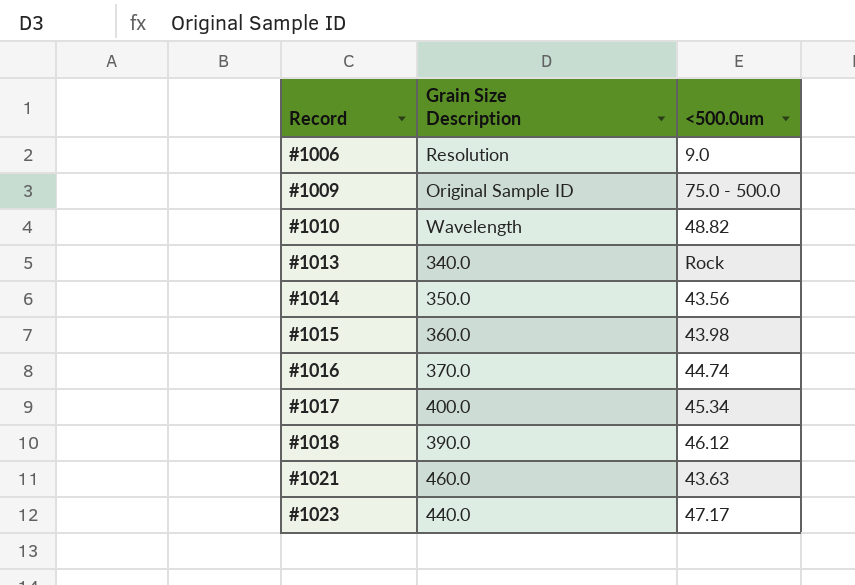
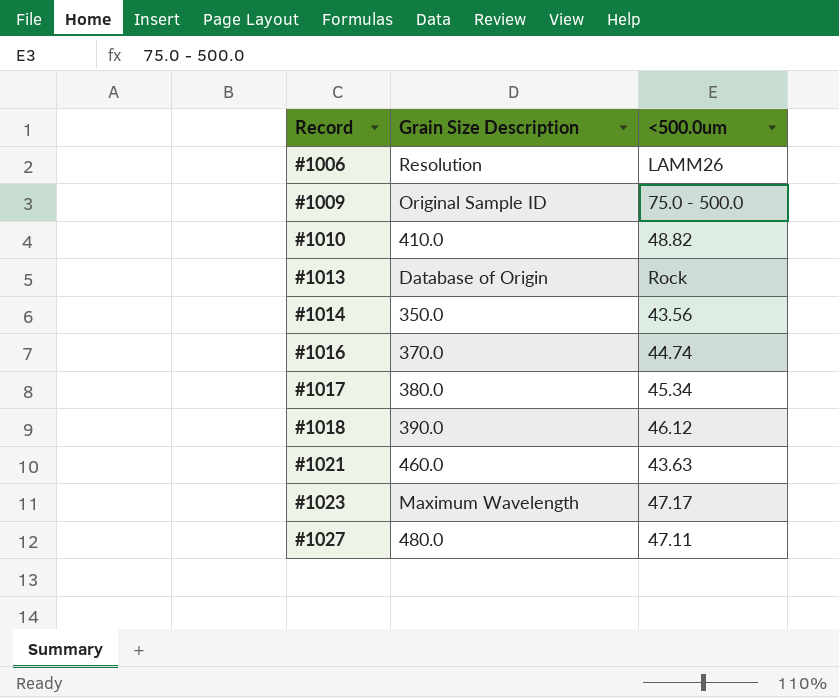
row #1015: 360.0 | 43.98 -> none
#1006 | <500.0um: 9.0 -> LAMM26
#1010 | Grain Size Description: Wavelength -> 410.0
#1013 | Grain Size Description: 340.0 -> Database of Origin
#1017 | Grain Size Description: 400.0 -> 380.0
#1023 | Grain Size Description: 440.0 -> Maximum Wavelength
row #1027: none -> 480.0 | 47.11

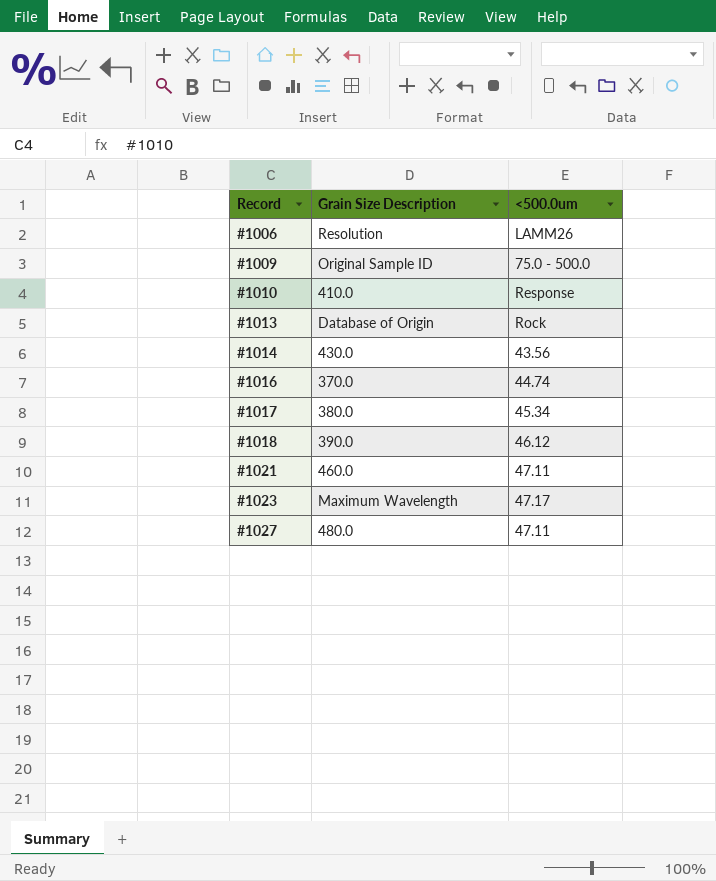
#1010 | <500.0um: 48.82 -> Response
#1014 | Grain Size Description: 350.0 -> 430.0
#1021 | <500.0um: 43.63 -> 47.11

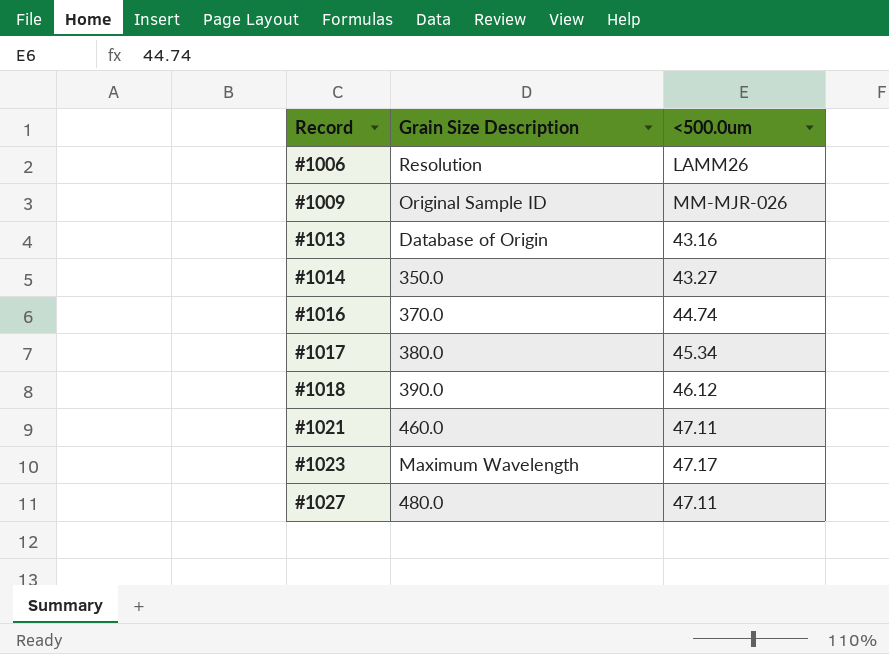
row #1010: 410.0 | Response -> none
#1009 | <500.0um: 75.0 - 500.0 -> MM-MJR-026
#1013 | <500.0um: Rock -> 43.16
#1014 | Grain Size Description: 430.0 -> 350.0
#1014 | <500.0um: 43.56 -> 43.27

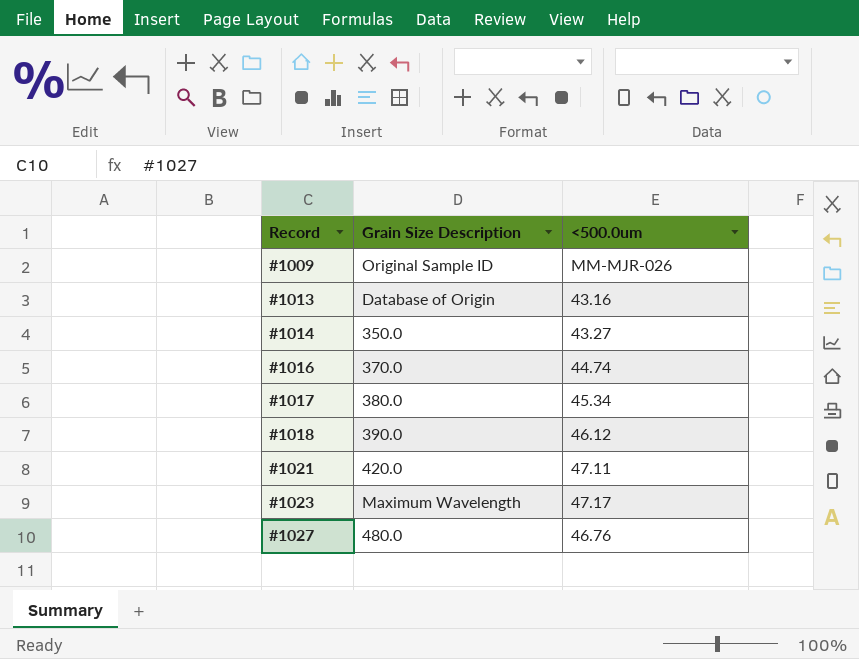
row #1006: Resolution | LAMM26 -> none
#1021 | Grain Size Description: 460.0 -> 420.0
#1027 | <500.0um: 47.11 -> 46.76

